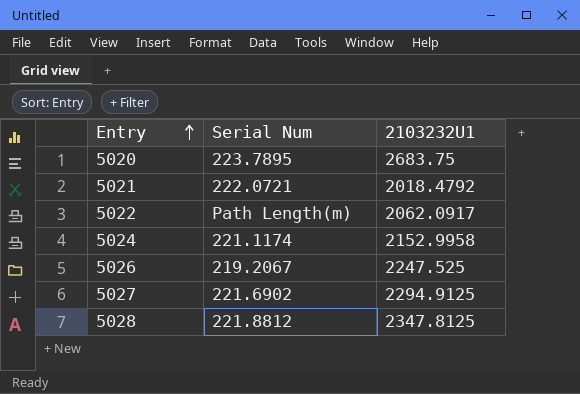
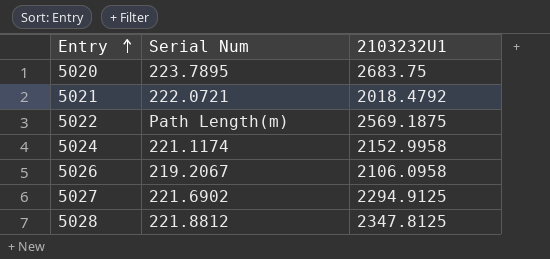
5022 | 2103232U1: 2062.0917 -> 2569.1875
5026 | 2103232U1: 2247.525 -> 2106.0958

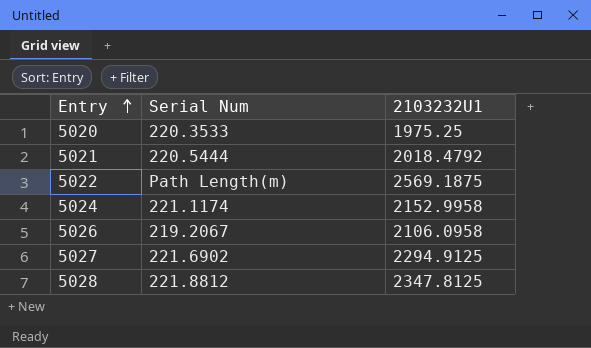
5020 | Serial Num: 223.7895 -> 220.3533
5020 | 2103232U1: 2683.75 -> 1975.25
5021 | Serial Num: 222.0721 -> 220.5444

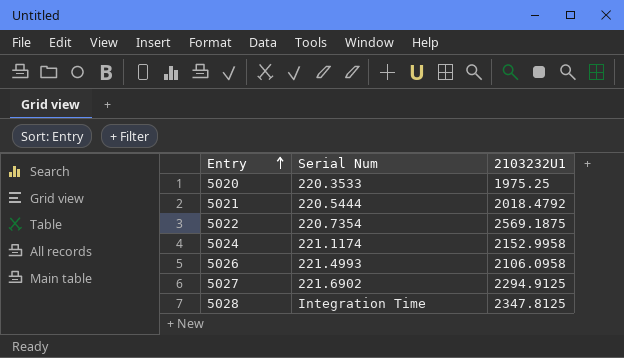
5022 | Serial Num: Path Length(m) -> 220.7354
5026 | Serial Num: 219.2067 -> 221.4993
5028 | Serial Num: 221.8812 -> Integration Time

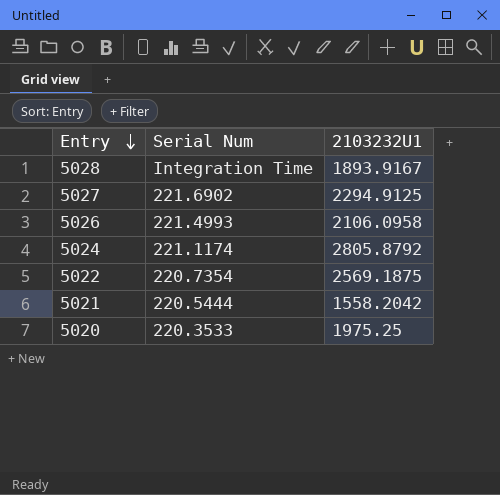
row order: Entry ascending -> Entry descending
5028 | 2103232U1: 2347.8125 -> 1893.9167
5024 | 2103232U1: 2152.9958 -> 2805.8792
5021 | 2103232U1: 2018.4792 -> 1558.2042

